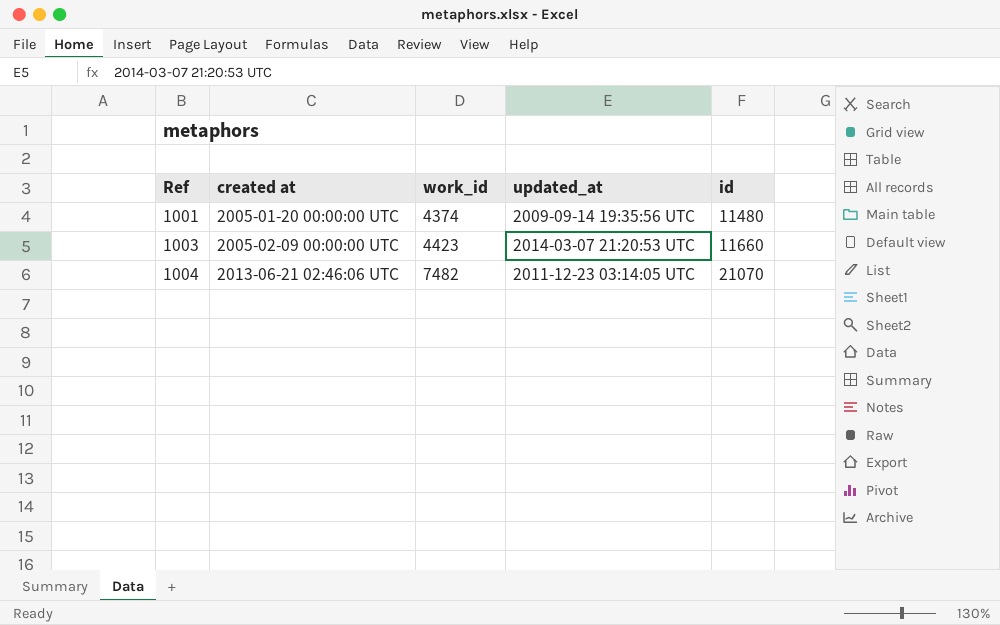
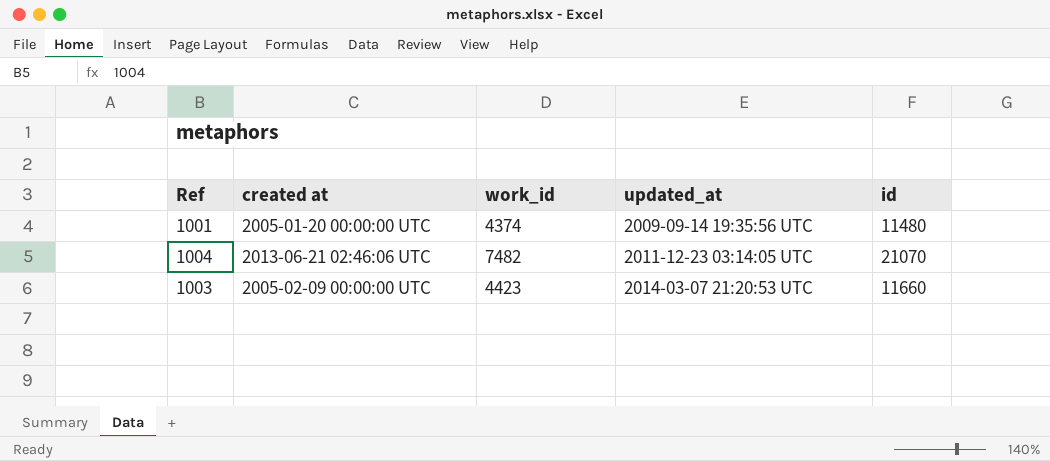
row order: Ref ascending -> updated_at ascending

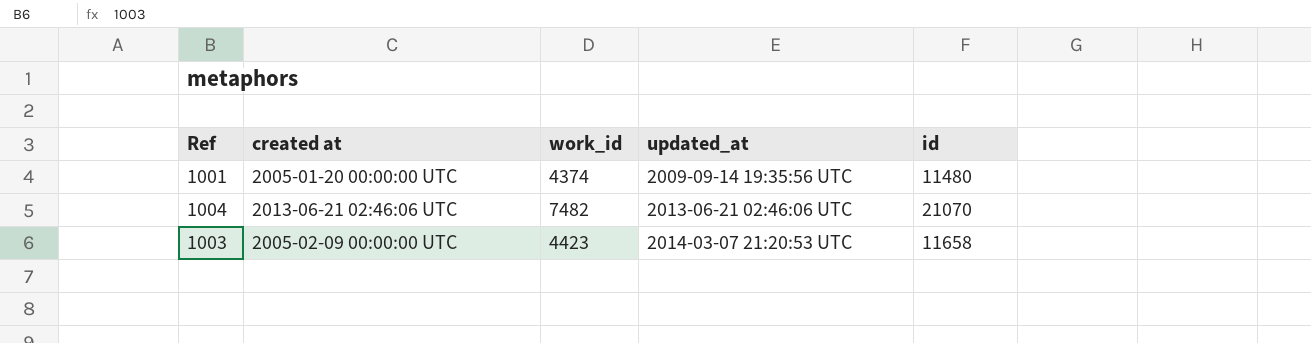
1004 | updated_at: 2011-12-23 03:14:05 UTC -> 2013-06-21 02:46:06 UTC
1003 | id: 11660 -> 11658

